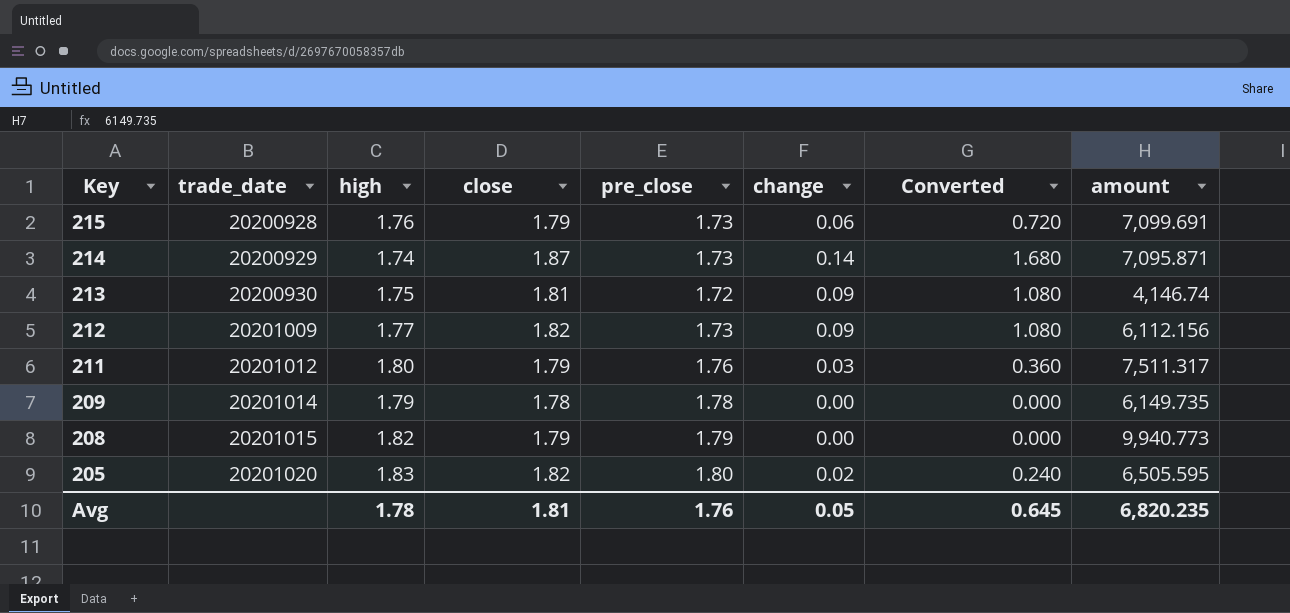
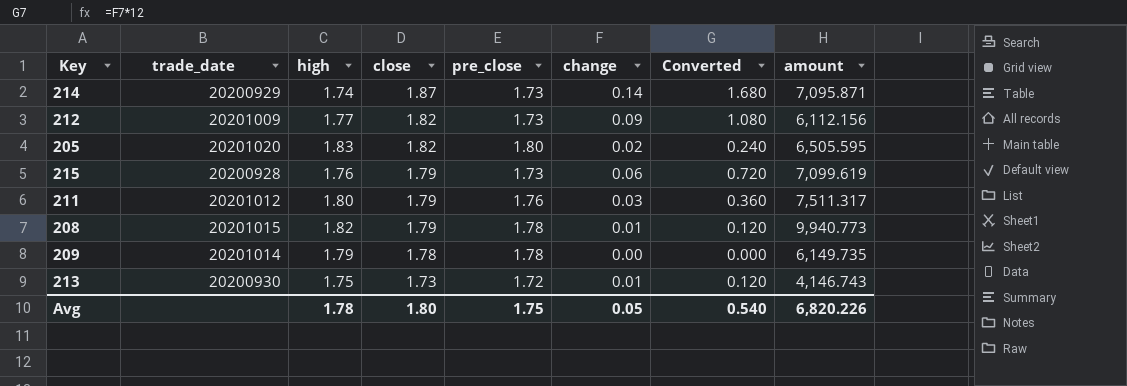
row order: Key descending -> close descending
215 | amount: 7,099.691 -> 7,099.619
208 | pre_close: 1.79 -> 1.78
208 | change: 0.00 -> 0.01
208 | Converted: 0.000 -> 0.120
213 | close: 1.81 -> 1.73
213 | change: 0.09 -> 0.01
213 | Converted: 1.080 -> 0.120
213 | amount: 4,146.74 -> 4,146.743
Avg | close: 1.81 -> 1.80
Avg | pre_close: 1.76 -> 1.75
Avg | Converted: 0.645 -> 0.540
Avg | amount: 6,820.235 -> 6,820.226

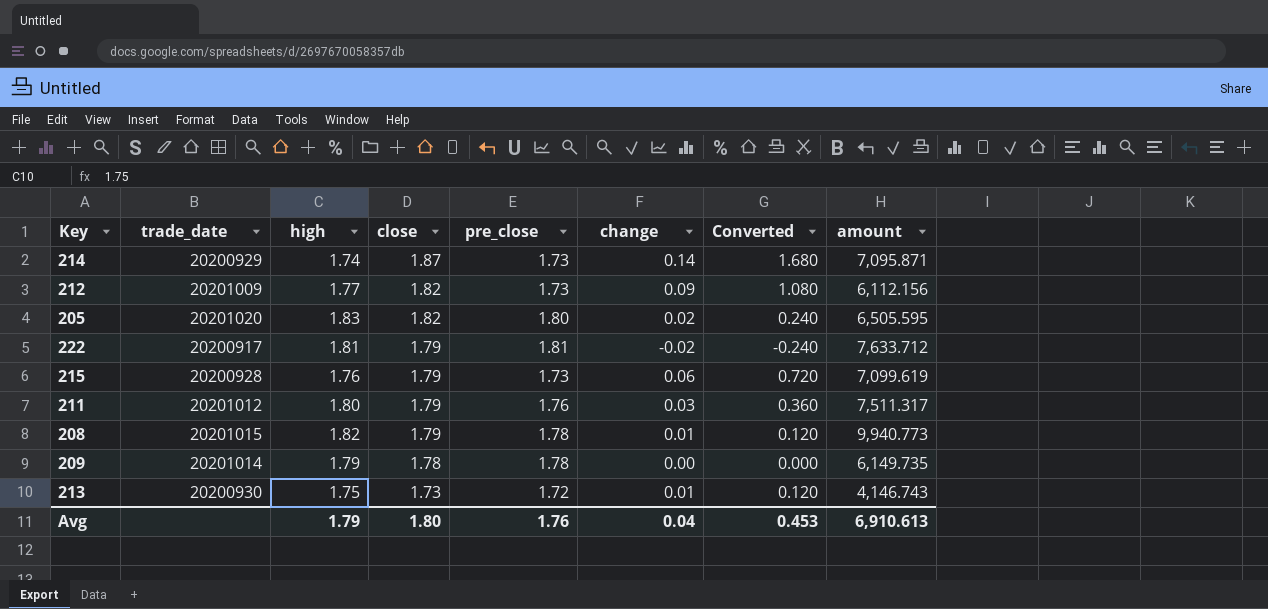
row 222: none -> 20200917 | 1.81 | 1.79 | 1.81 | -0.02 | -0.240 | 7,633.712
Avg | high: 1.78 -> 1.79
Avg | pre_close: 1.75 -> 1.76
Avg | change: 0.05 -> 0.04
Avg | Converted: 0.540 -> 0.453
Avg | amount: 6,820.226 -> 6,910.613

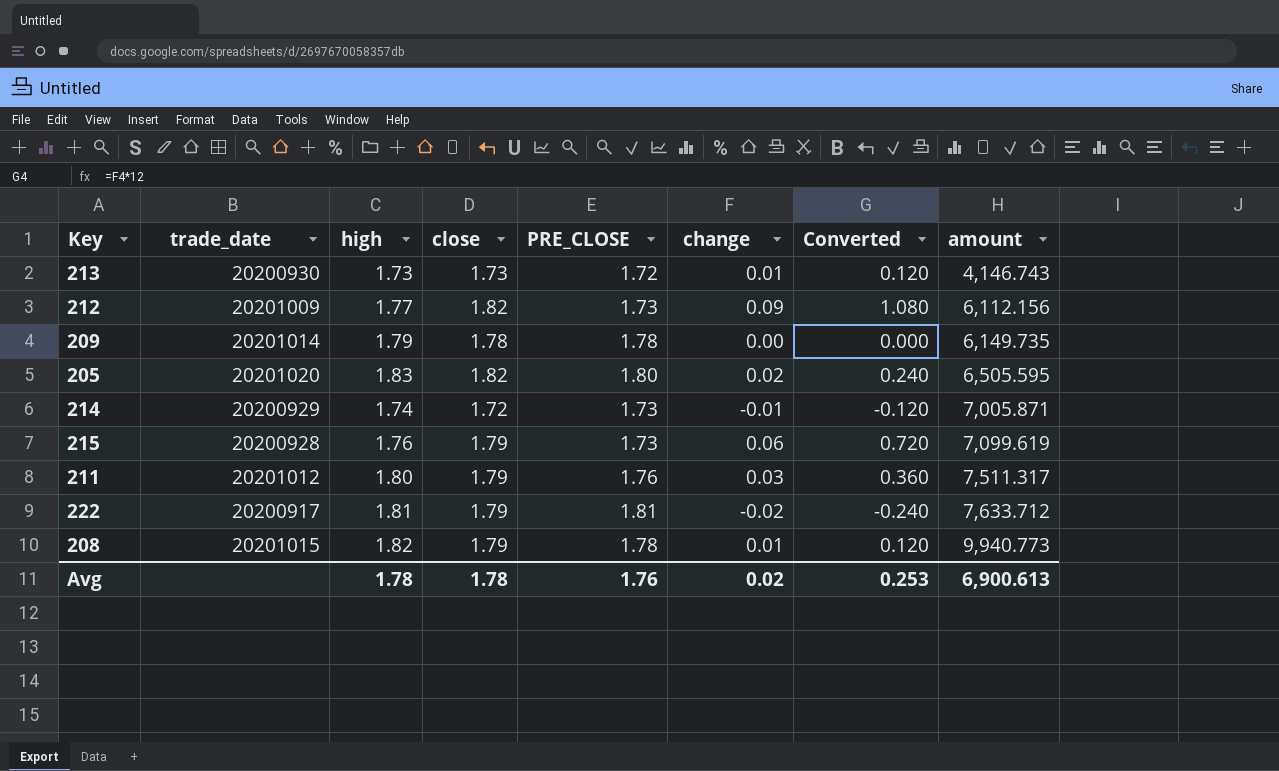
row order: close descending -> amount ascending
column name: pre_close -> PRE_CLOSE
213 | high: 1.75 -> 1.73
214 | close: 1.87 -> 1.72
214 | change: 0.14 -> -0.01
214 | Converted: 1.680 -> -0.120
214 | amount: 7,095.871 -> 7,005.871
Avg | high: 1.79 -> 1.78
Avg | close: 1.80 -> 1.78
Avg | change: 0.04 -> 0.02
Avg | Converted: 0.453 -> 0.253
Avg | amount: 6,910.613 -> 6,900.613

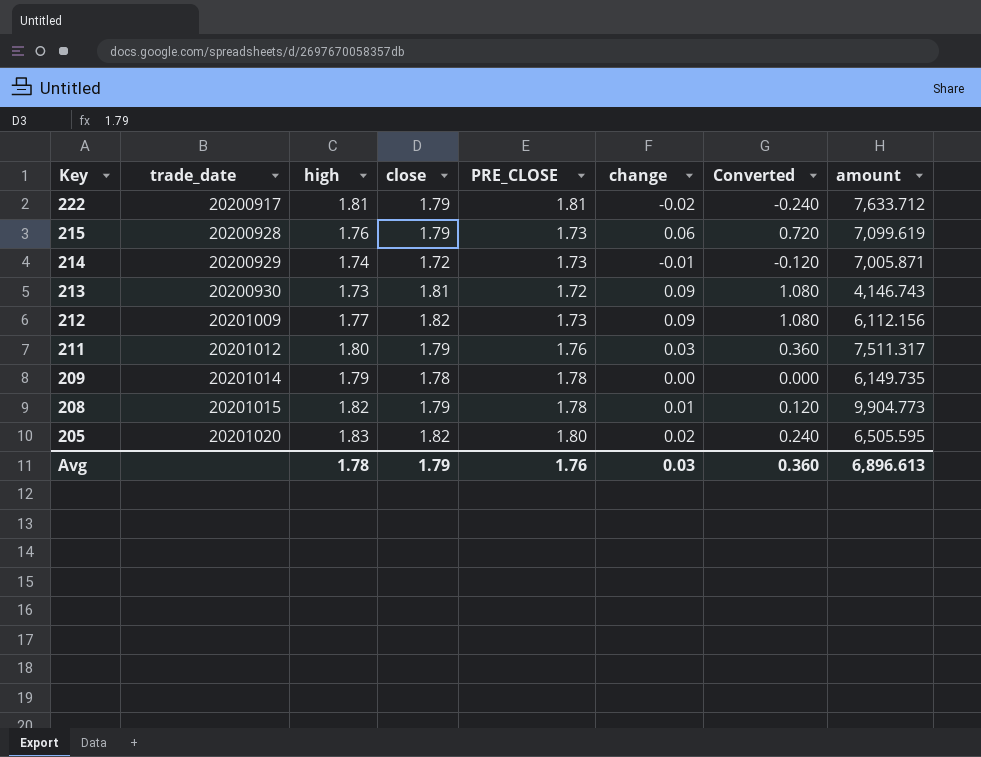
row order: amount ascending -> Key descending
213 | close: 1.73 -> 1.81
213 | change: 0.01 -> 0.09
213 | Converted: 0.120 -> 1.080
208 | amount: 9,940.773 -> 9,904.773
Avg | close: 1.78 -> 1.79
Avg | change: 0.02 -> 0.03
Avg | Converted: 0.253 -> 0.360
Avg | amount: 6,900.613 -> 6,896.613

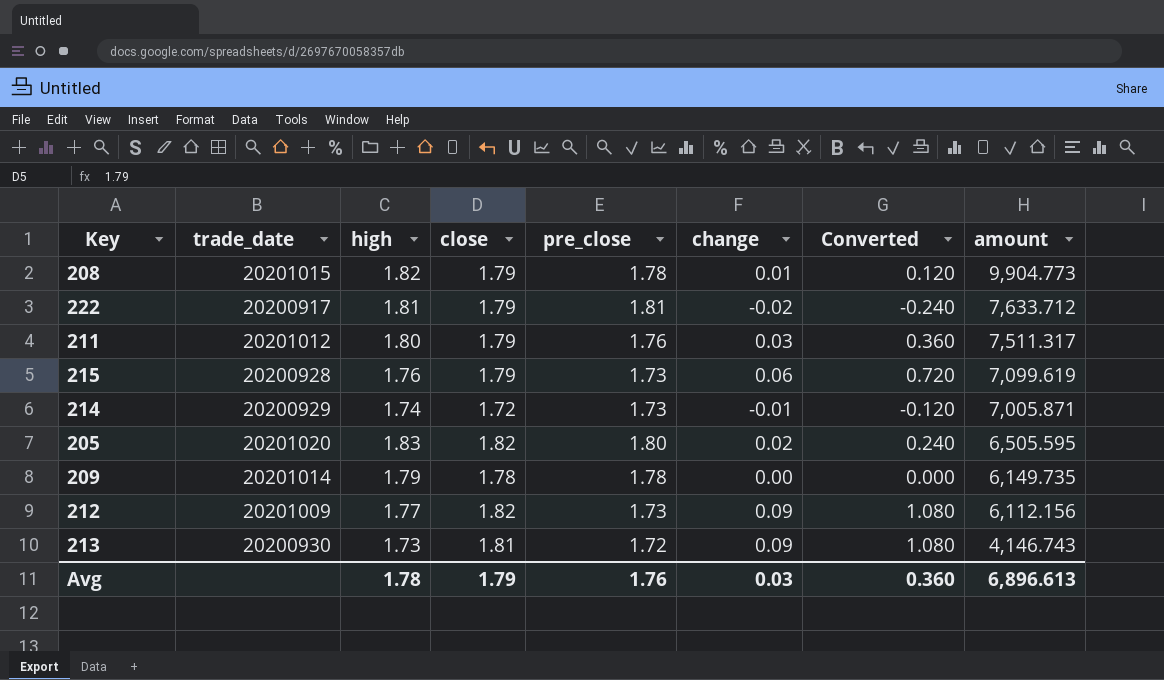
row order: Key descending -> amount descending
column name: PRE_CLOSE -> pre_close

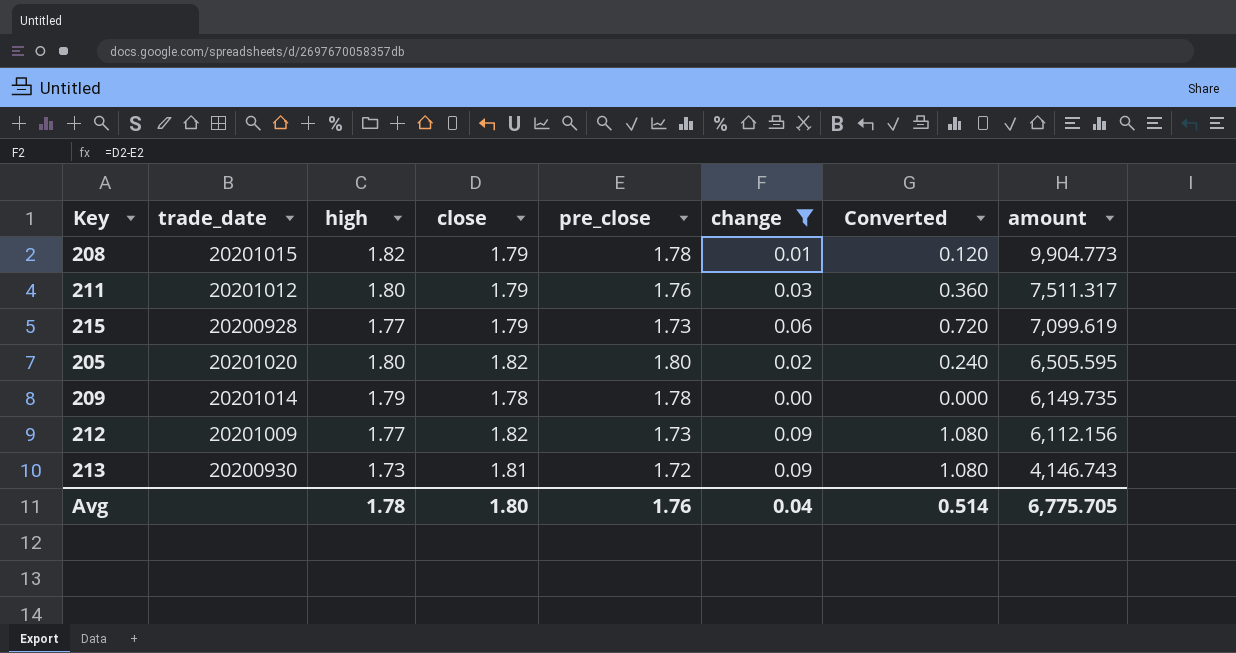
filter: none -> change >= 0.00
215 | high: 1.76 -> 1.77
205 | high: 1.83 -> 1.80
Avg | close: 1.79 -> 1.80
Avg | change: 0.03 -> 0.04
Avg | Converted: 0.360 -> 0.514
Avg | amount: 6,896.613 -> 6,775.705

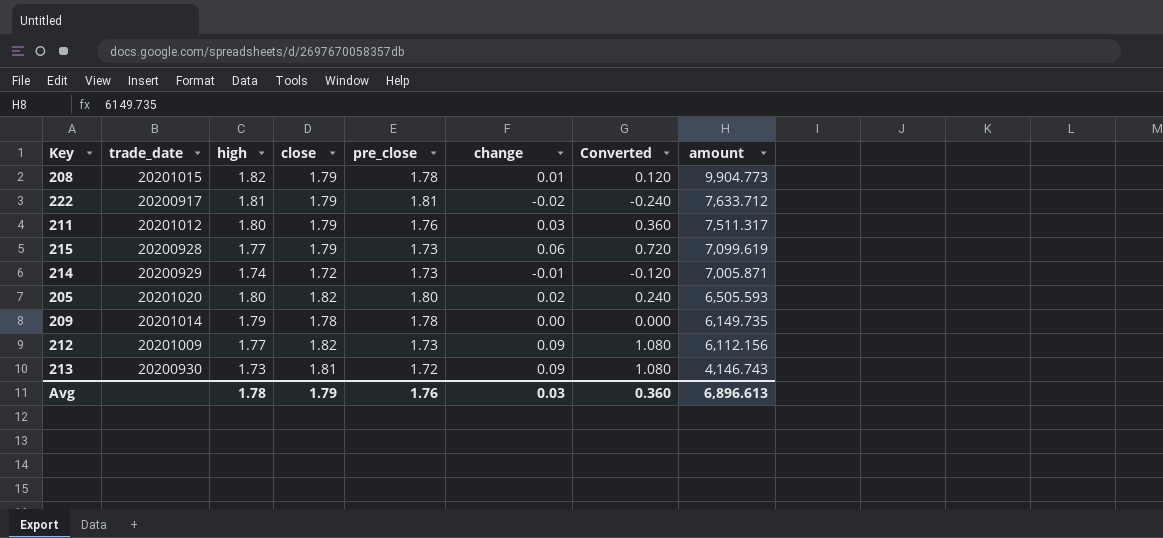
filter: change >= 0.00 -> none
205 | amount: 6,505.595 -> 6,505.593
Avg | close: 1.80 -> 1.79
Avg | change: 0.04 -> 0.03
Avg | Converted: 0.514 -> 0.360
Avg | amount: 6,775.705 -> 6,896.613

